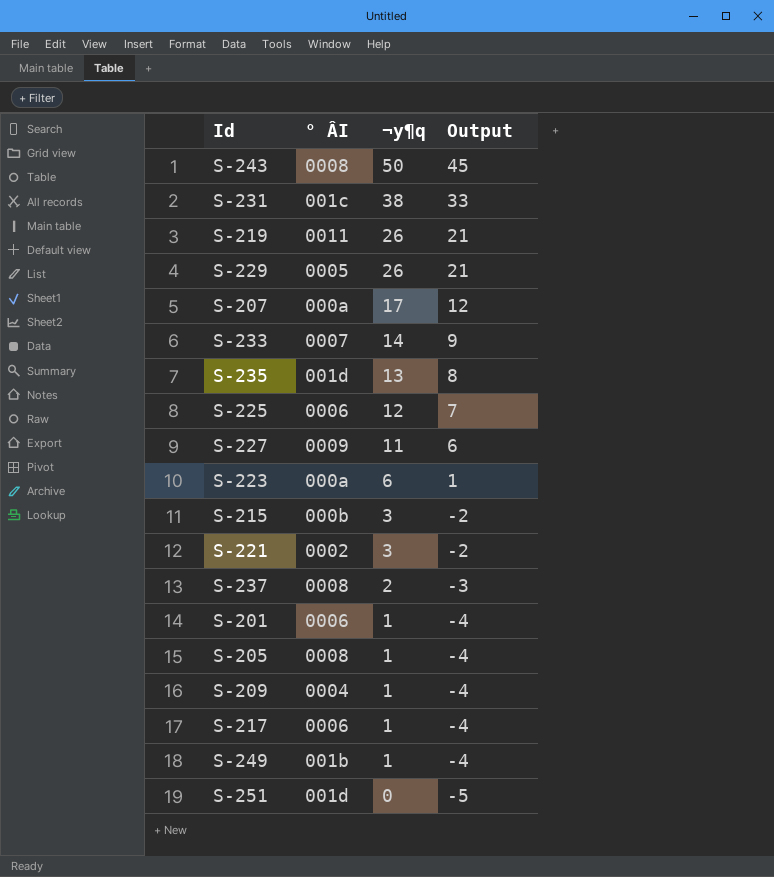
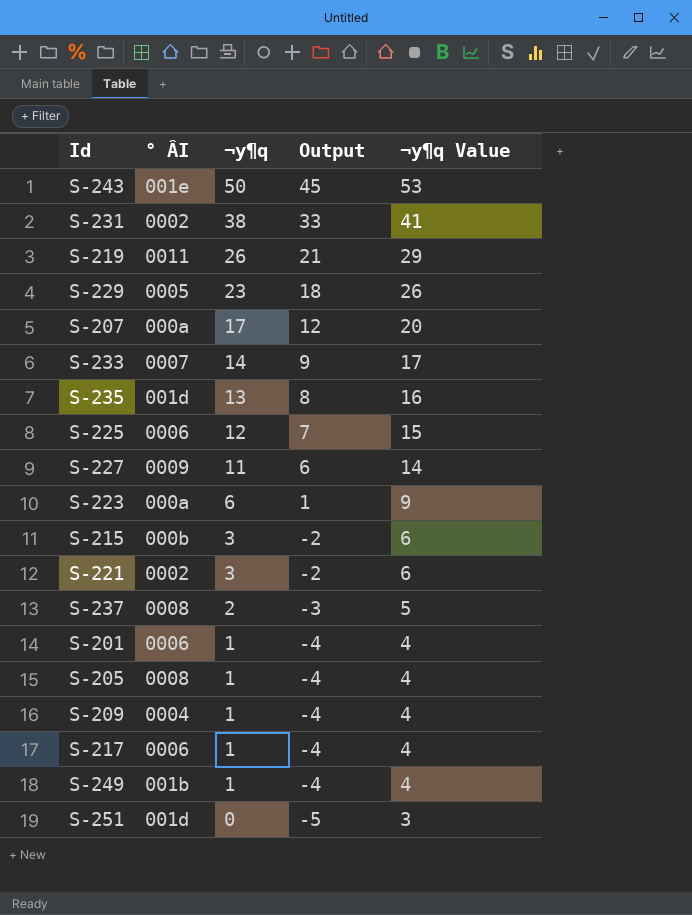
column ¬y¶q Value | formula: none -> [¬y¶q] + 3
S-243 | ° ÂI: 0008 -> 001e
S-231 | ° ÂI: 001c -> 0002
S-229 | ¬y¶q: 26 -> 23
S-229 | Output: 21 -> 18

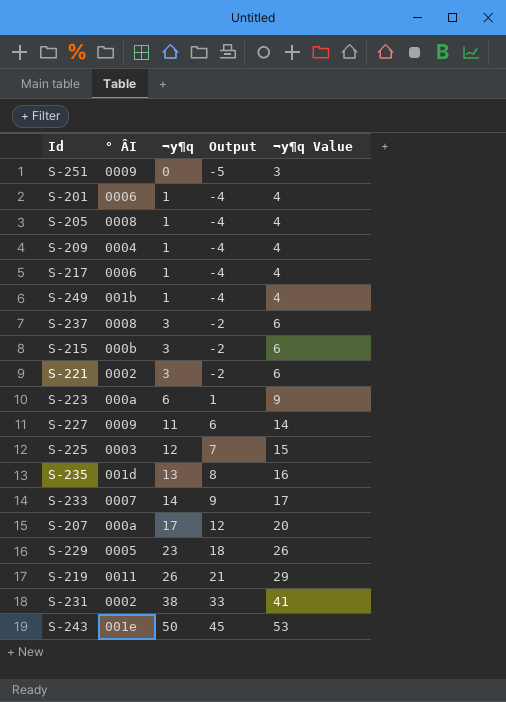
row order: ¬y¶q descending -> ¬y¶q ascending
S-251 | ° ÂI: 001d -> 0009
S-237 | ¬y¶q: 2 -> 3
S-237 | Output: -3 -> -2
S-237 | ¬y¶q Value: 5 -> 6
S-225 | ° ÂI: 0006 -> 0003

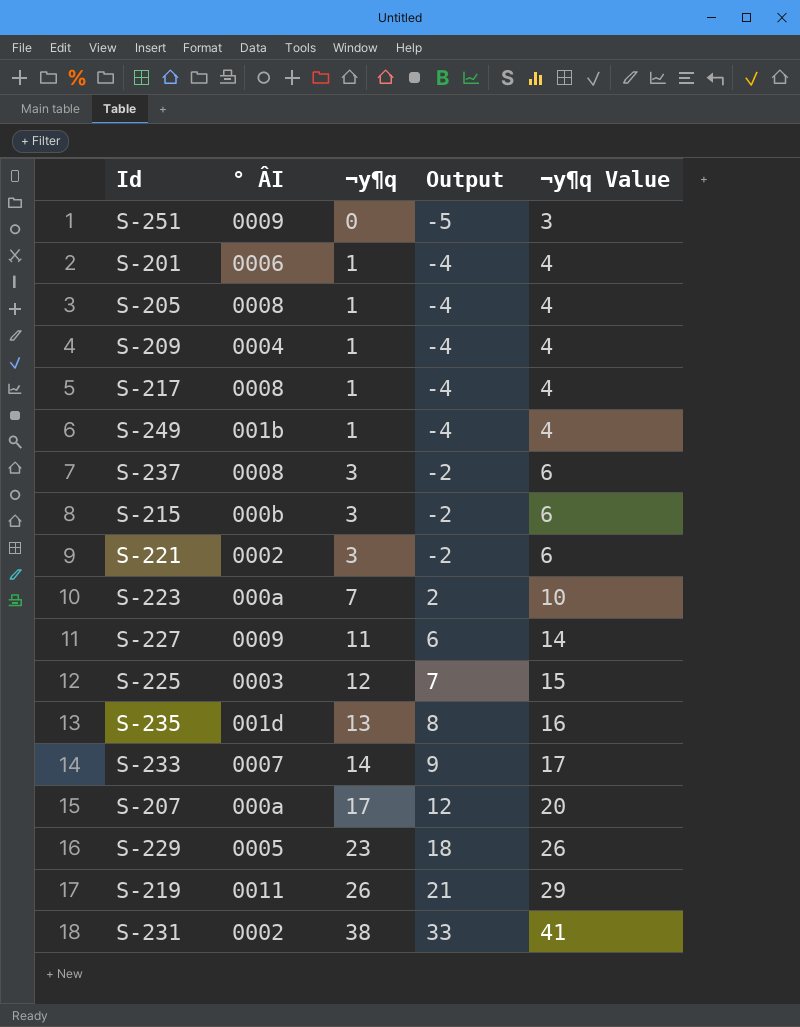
row S-243: 001e | 50 | 45 | 53 -> none
S-217 | ° ÂI: 0006 -> 0008
S-223 | ¬y¶q: 6 -> 7
S-223 | Output: 1 -> 2
S-223 | ¬y¶q Value: 9 -> 10

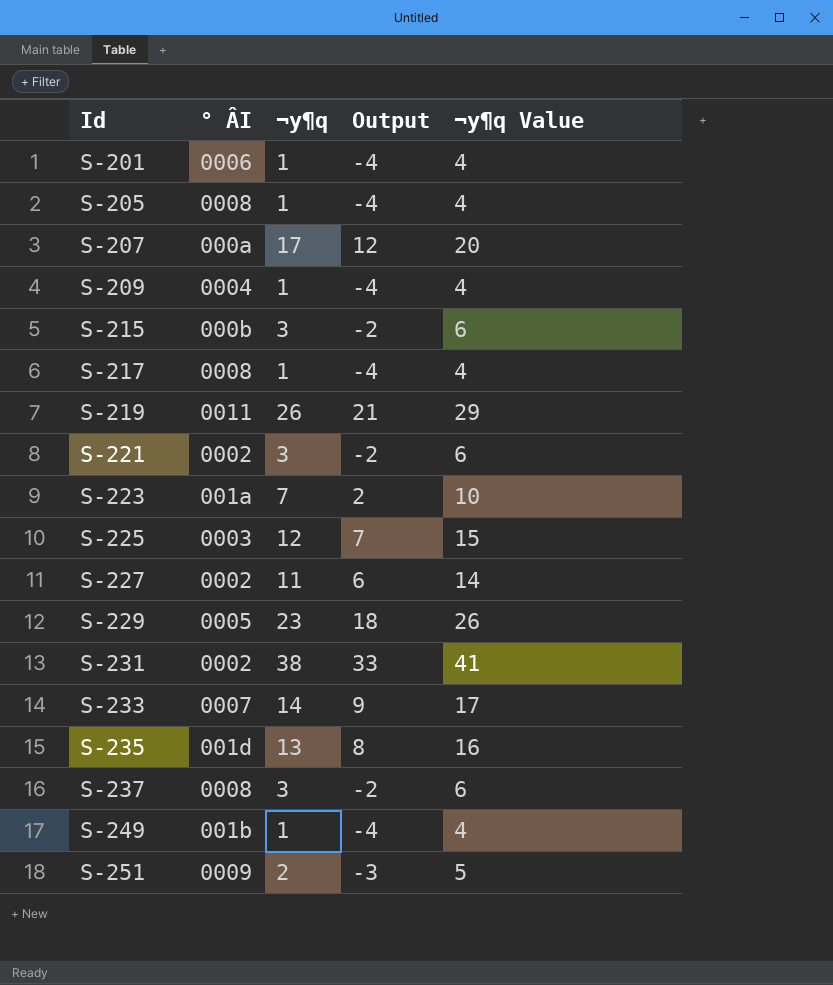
row order: ¬y¶q ascending -> Id ascending
S-223 | ° ÂI: 000a -> 001a
S-227 | ° ÂI: 0009 -> 0002
S-251 | ¬y¶q: 0 -> 2
S-251 | Output: -5 -> -3
S-251 | ¬y¶q Value: 3 -> 5

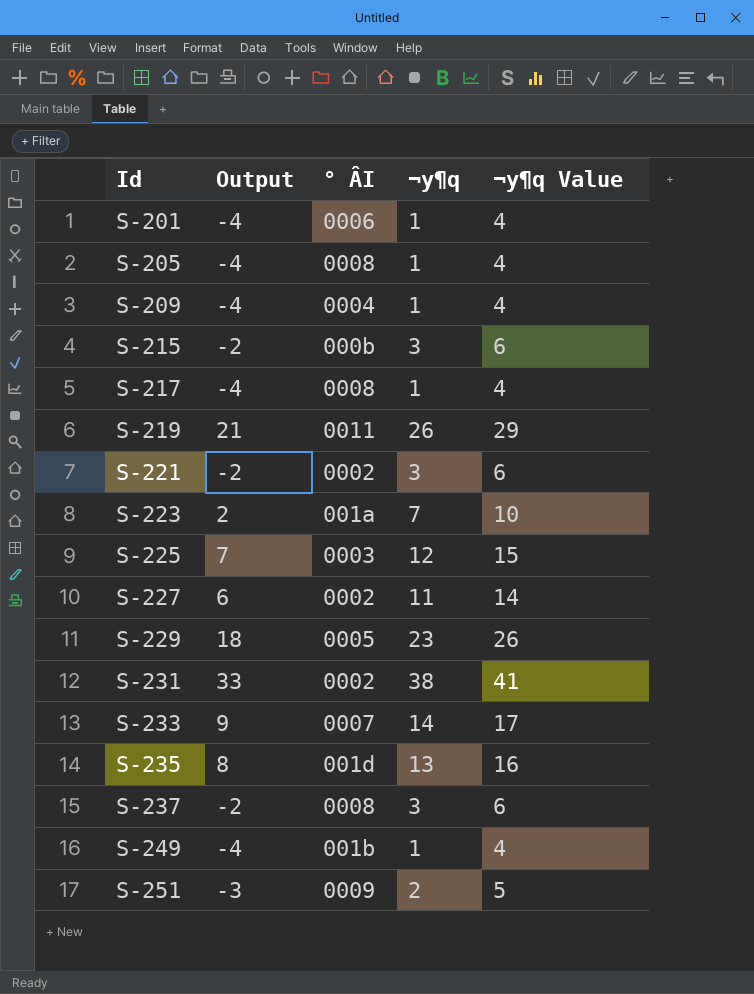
column Output | position: 4 -> 2
row S-207: 000a | 17 | 12 | 20 -> none

